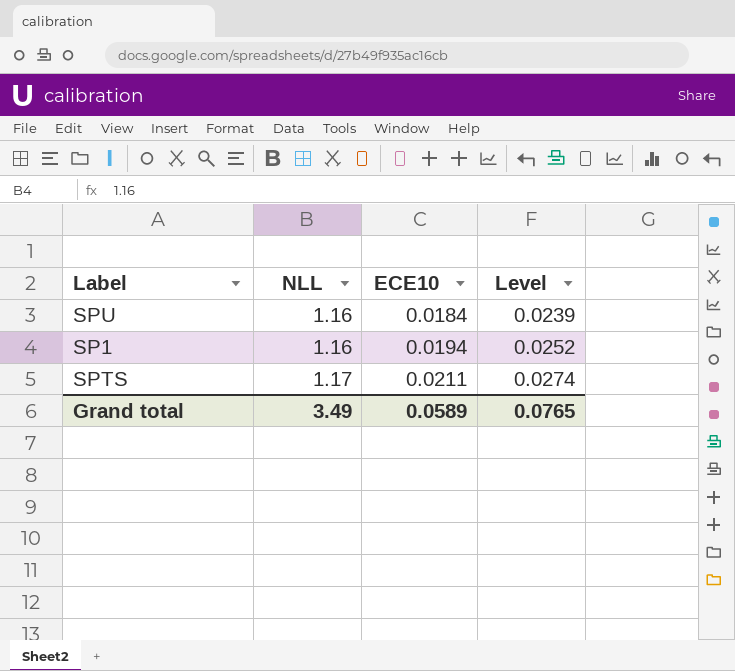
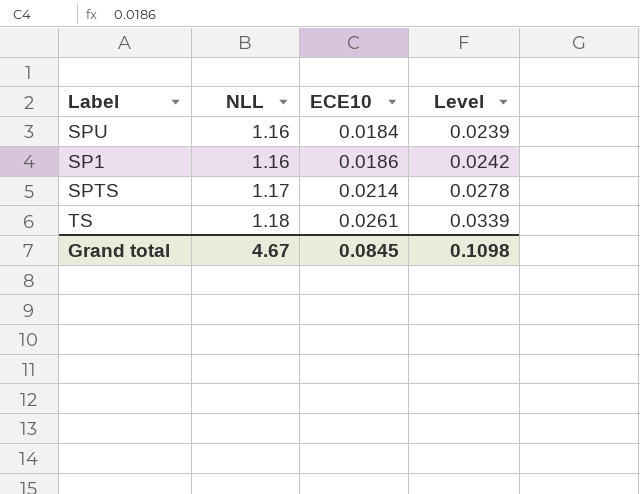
SP1 | ECE10: 0.0194 -> 0.0186
SP1 | Level: 0.0252 -> 0.0242
SPTS | ECE10: 0.0211 -> 0.0214
SPTS | Level: 0.0274 -> 0.0278
row TS: none -> 1.18 | 0.0261 | 0.0339
Grand total | NLL: 3.49 -> 4.67
Grand total | ECE10: 0.0589 -> 0.0845
Grand total | Level: 0.0765 -> 0.1098

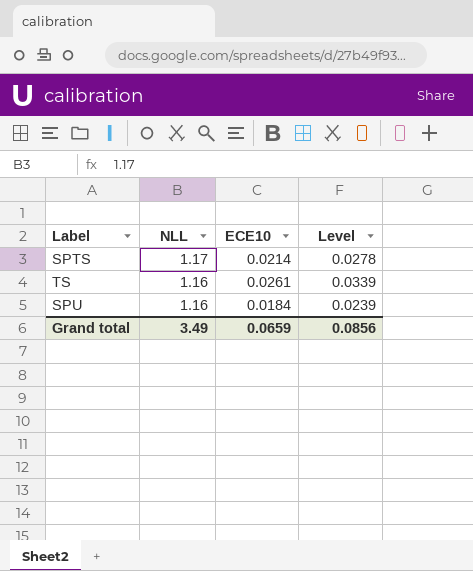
row order: NLL ascending -> NLL descending
row SP1: 1.16 | 0.0186 | 0.0242 -> none
TS | NLL: 1.18 -> 1.16
Grand total | NLL: 4.67 -> 3.49
Grand total | ECE10: 0.0845 -> 0.0659
Grand total | Level: 0.1098 -> 0.0856

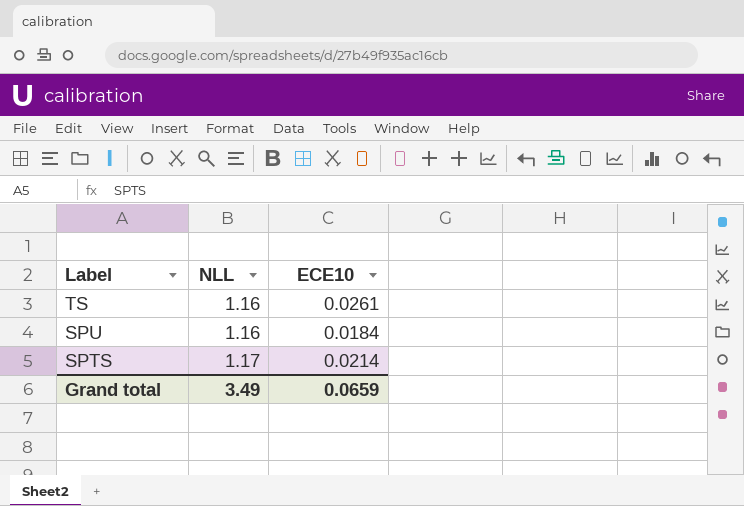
row order: NLL descending -> Label descending
column Level | formula: [ECE10] * 1.3 -> none

